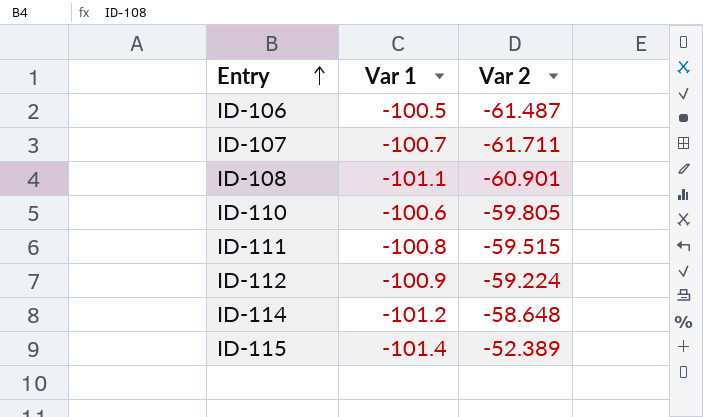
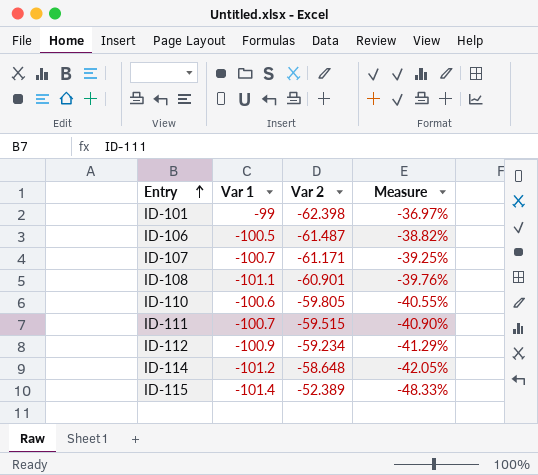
column Measure | formula: none -> ([Var 2] - [Var 1]) / [Var 1]
row ID-101: none -> -99 | -62.398 | -36.97%
ID-107 | Var 2: -61.711 -> -61.171
ID-111 | Var 1: -100.8 -> -100.7
ID-112 | Var 2: -59.224 -> -59.234

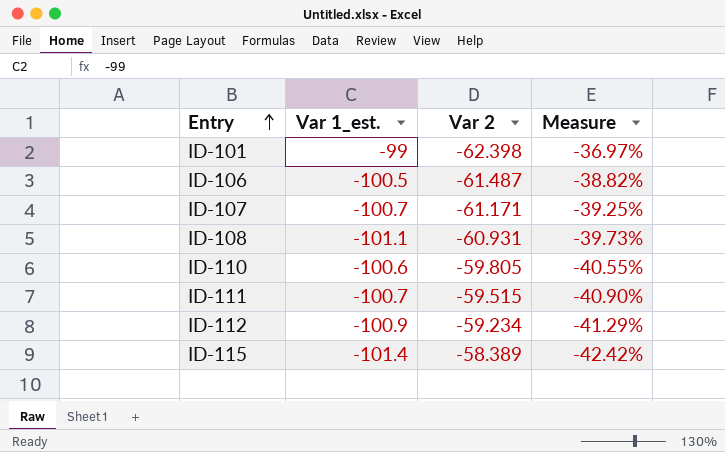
column name: Var 1 -> Var 1_est.
row ID-114: -101.2 | -58.648 | -42.05% -> none
ID-108 | Var 2: -60.901 -> -60.931
ID-108 | Measure: -39.76% -> -39.73%
ID-115 | Var 2: -52.389 -> -58.389
ID-115 | Measure: -48.33% -> -42.42%

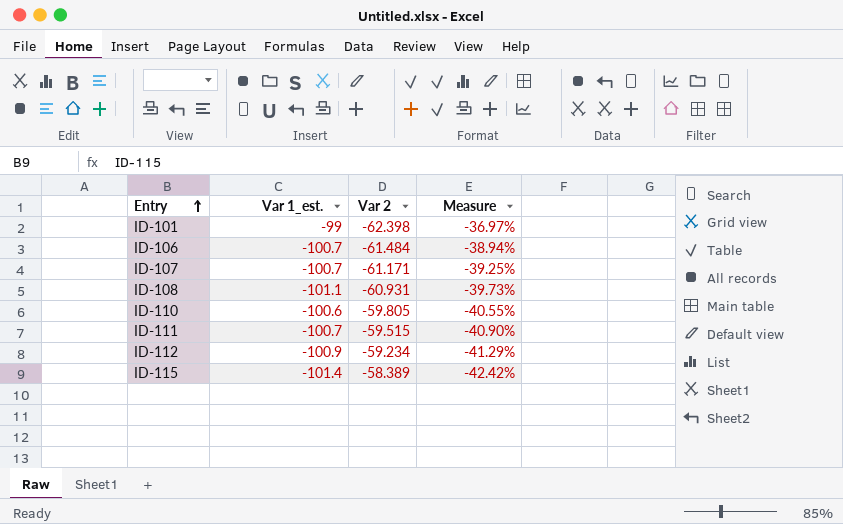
ID-106 | Var 1_est.: -100.5 -> -100.7
ID-106 | Var 2: -61.487 -> -61.484
ID-106 | Measure: -38.82% -> -38.94%

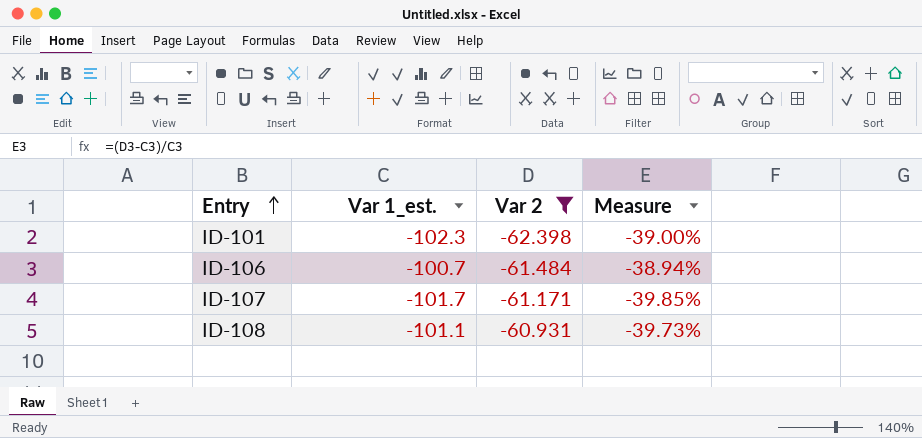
filter: none -> Var 2 <= -60.931
ID-101 | Var 1_est.: -99 -> -102.3
ID-101 | Measure: -36.97% -> -39.00%
ID-107 | Var 1_est.: -100.7 -> -101.7
ID-107 | Measure: -39.25% -> -39.85%

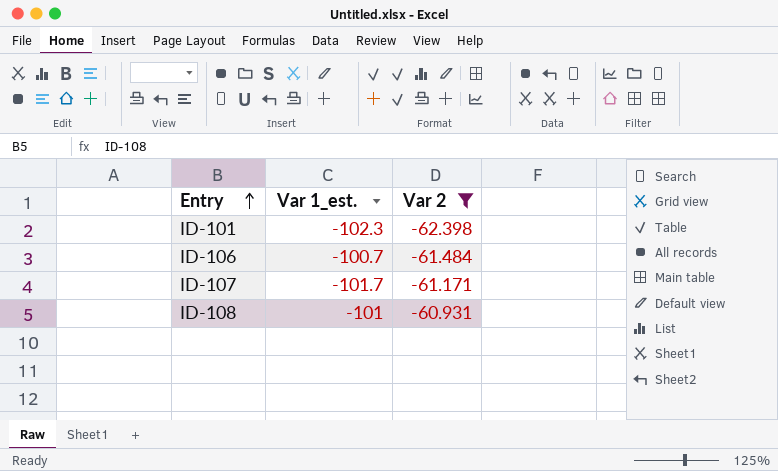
column Measure | formula: ([Var 2] - [Var 1_est.]) / [Var 1_est.] -> none
ID-108 | Var 1_est.: -101.1 -> -101

